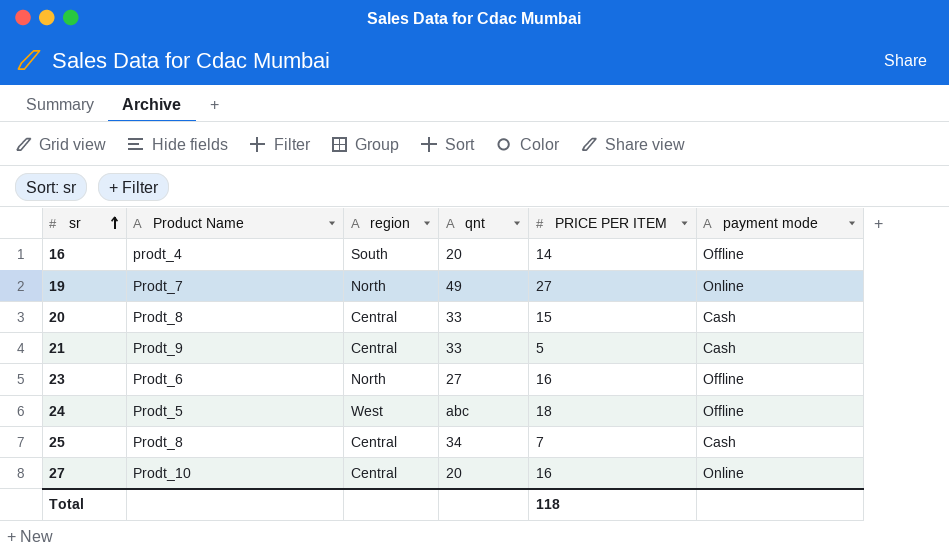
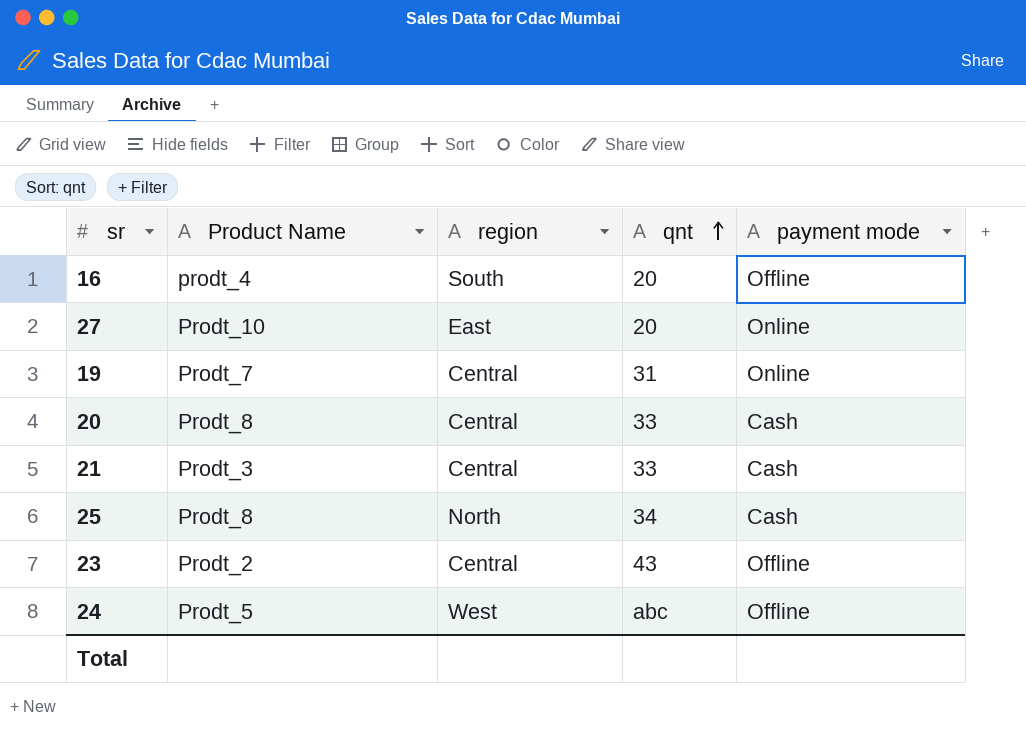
row order: sr ascending -> qnt ascending
column PRICE PER ITEM | position: 5 -> none
27 | region: Central -> East
19 | region: North -> Central
19 | qnt: 49 -> 31
21 | Product Name: Prodt_9 -> Prodt_3
25 | region: Central -> North
23 | Product Name: Prodt_6 -> Prodt_2
23 | region: North -> Central
23 | qnt: 27 -> 43

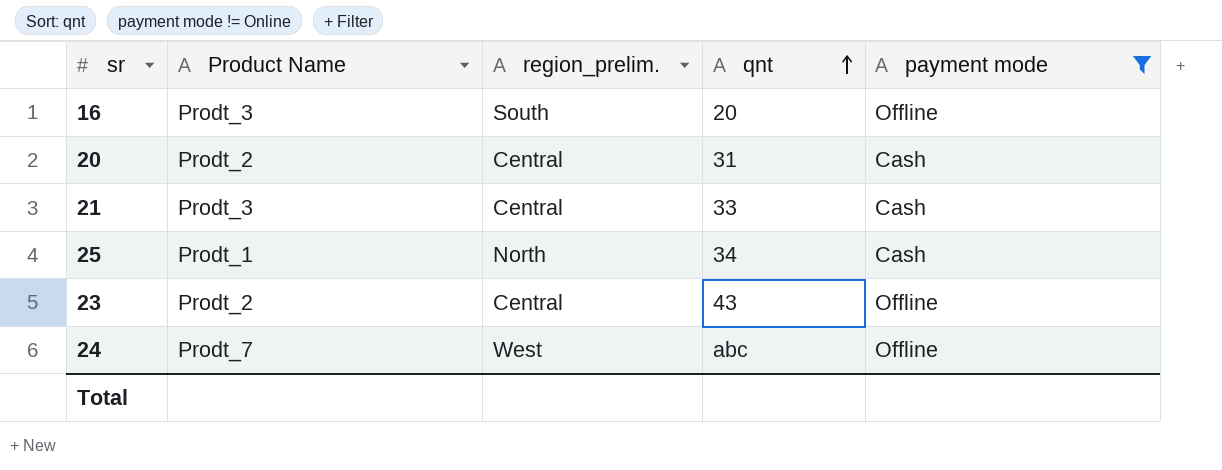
filter: none -> payment mode != Online
column name: region -> region_prelim.
16 | Product Name: prodt_4 -> Prodt_3
20 | Product Name: Prodt_8 -> Prodt_2
20 | qnt: 33 -> 31
25 | Product Name: Prodt_8 -> Prodt_1
24 | Product Name: Prodt_5 -> Prodt_7

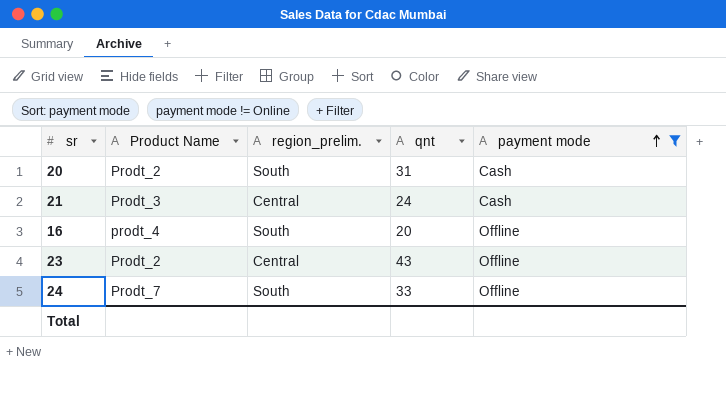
row order: qnt ascending -> payment mode ascending
row 25: Prodt_1 | North | 34 | Cash -> none
20 | region_prelim.: Central -> South
21 | qnt: 33 -> 24
16 | Product Name: Prodt_3 -> prodt_4
24 | region_prelim.: West -> South
24 | qnt: abc -> 33

